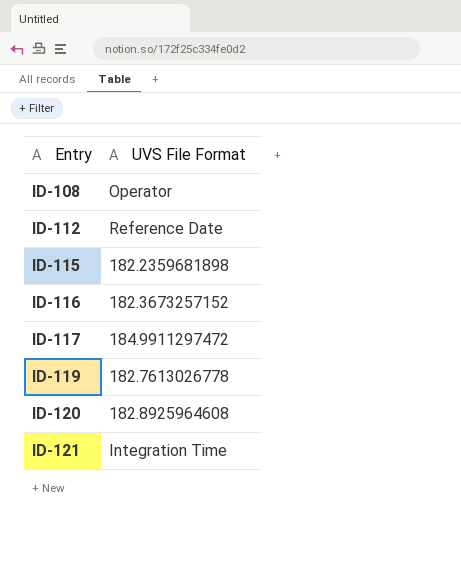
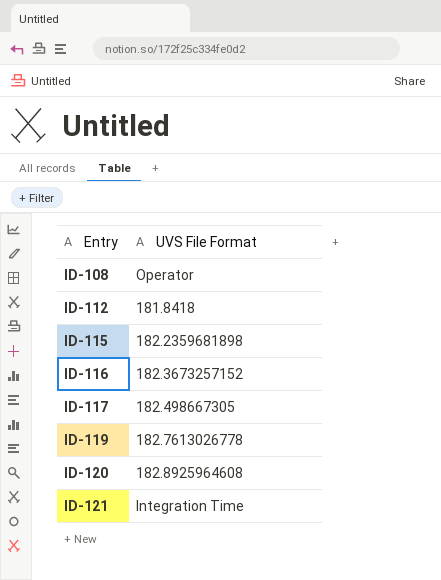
ID-112 | UVS File Format: Reference Date -> 181.8418
ID-117 | UVS File Format: 184.9911297472 -> 182.498667305

